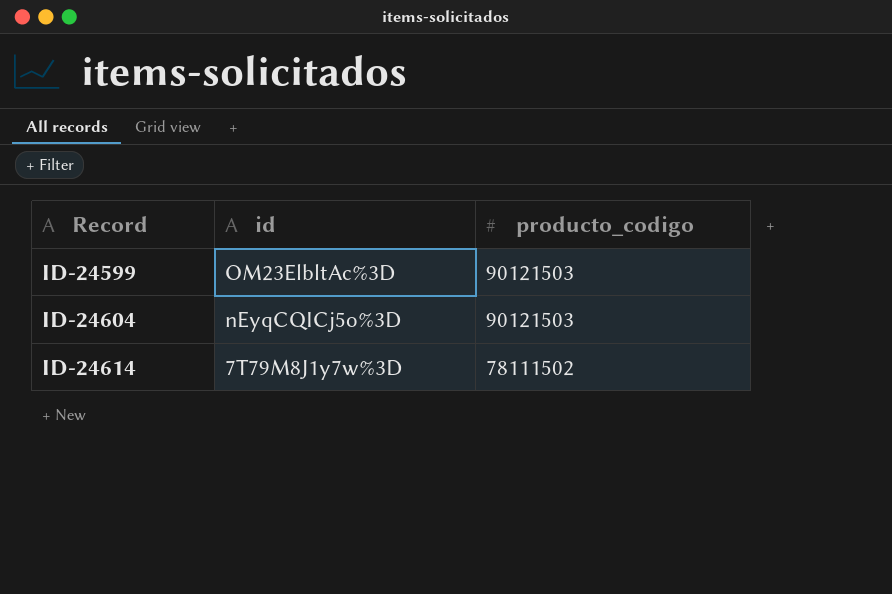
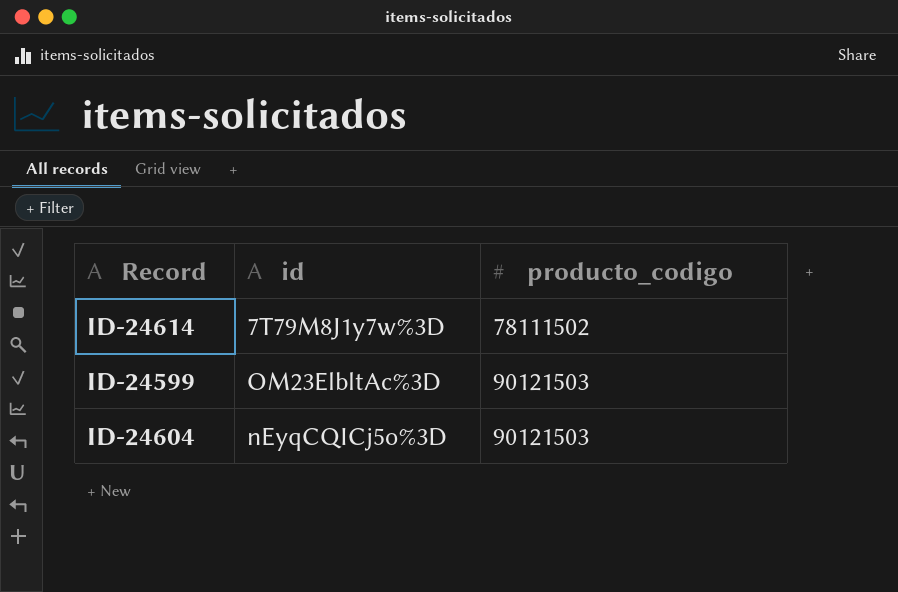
row order: Record ascending -> producto_codigo ascending

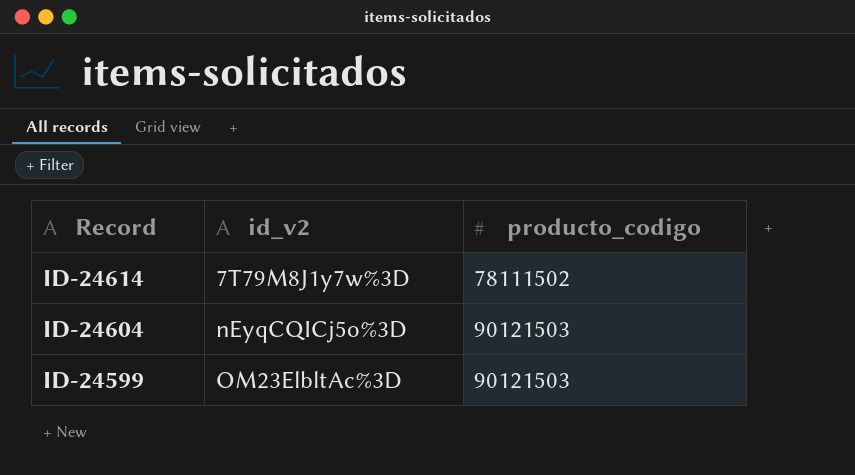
row order: producto_codigo ascending -> Record descending
column name: id -> id_v2

